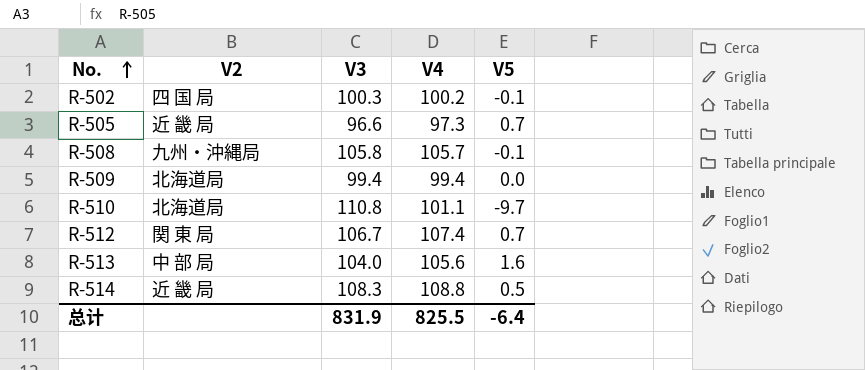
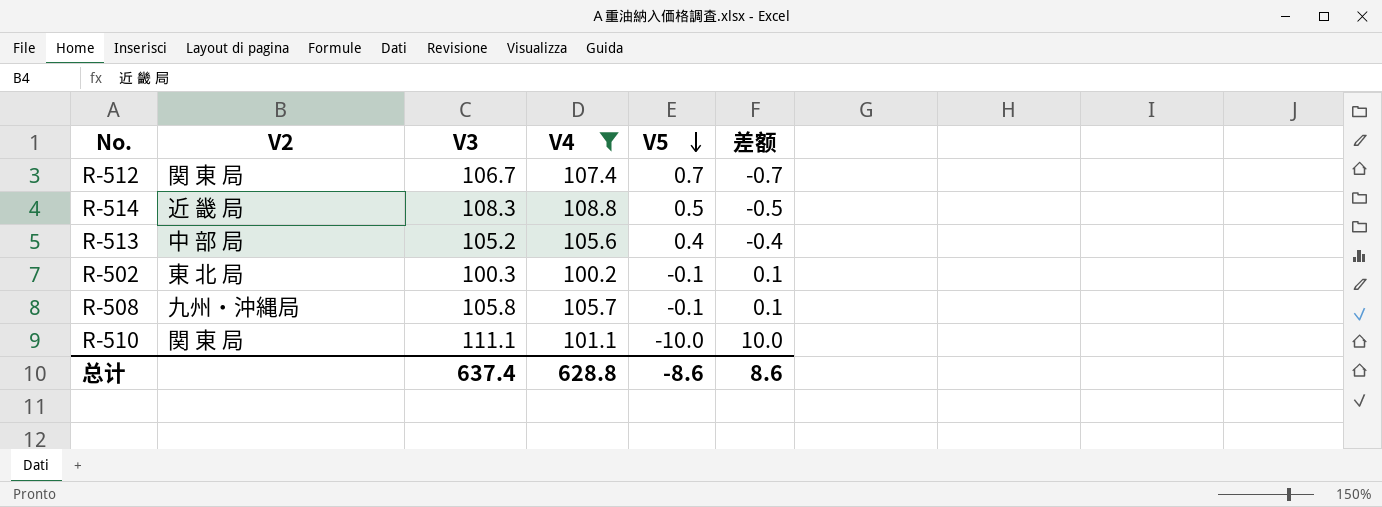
filter: none -> V4 >= 100.2
row order: No. ascending -> V5 descending
column 差额 | formula: none -> [V3] - [V4]
R-513 | V3: 104.0 -> 105.2
R-513 | V5: 1.6 -> 0.4
R-502 | V2: 四 国 局 -> 東 北 局
R-510 | V2: 北海道局 -> 関 東 局
R-510 | V3: 110.8 -> 111.1
R-510 | V5: -9.7 -> -10.0
总计 | V3: 831.9 -> 637.4
总计 | V4: 825.5 -> 628.8
总计 | V5: -6.4 -> -8.6

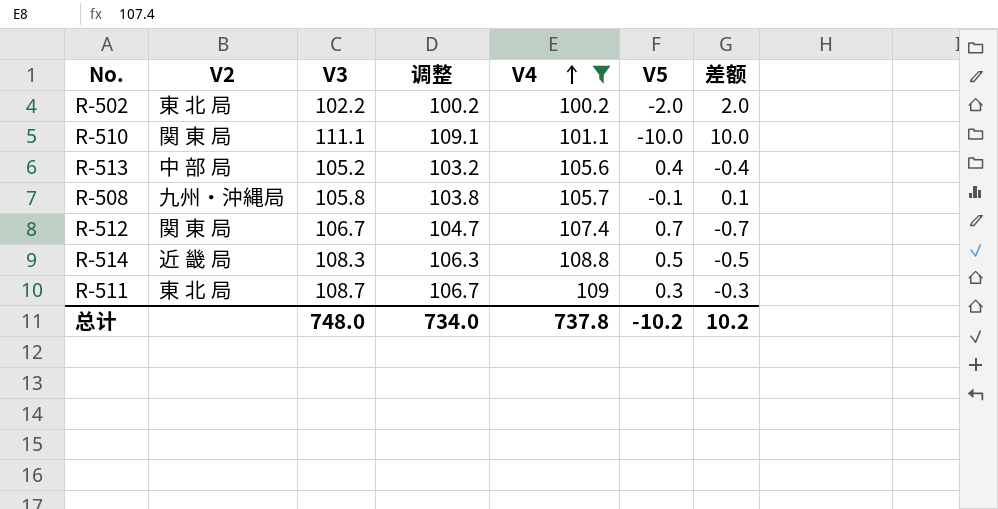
row order: V5 descending -> V4 ascending
column 调整 | formula: none -> [V3] - 2
R-502 | V3: 100.3 -> 102.2
R-502 | V5: -0.1 -> -2.0
R-502 | 差额: 0.1 -> 2.0
row R-511: none -> 東 北 局 | 108.7 | 106.7 | 109 | 0.3 | -0.3
总计 | V3: 637.4 -> 748.0
总计 | V4: 628.8 -> 737.8
总计 | V5: -8.6 -> -10.2
总计 | 差额: 8.6 -> 10.2

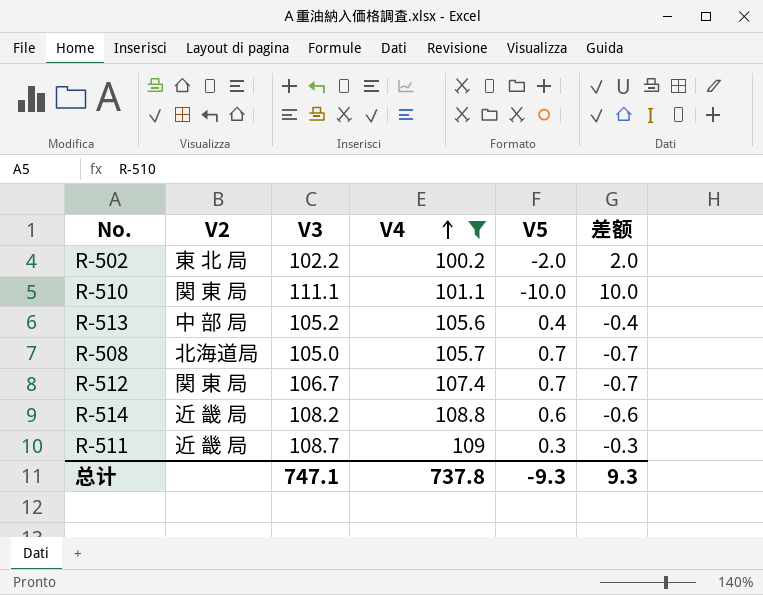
column 调整 | formula: [V3] - 2 -> none
R-508 | V2: 九州・沖縄局 -> 北海道局
R-508 | V3: 105.8 -> 105.0
R-508 | V5: -0.1 -> 0.7
R-508 | 差额: 0.1 -> -0.7
R-514 | V3: 108.3 -> 108.2
R-514 | V5: 0.5 -> 0.6
R-514 | 差额: -0.5 -> -0.6
R-511 | V2: 東 北 局 -> 近 畿 局
总计 | V3: 748.0 -> 747.1
总计 | V5: -10.2 -> -9.3
总计 | 差额: 10.2 -> 9.3

